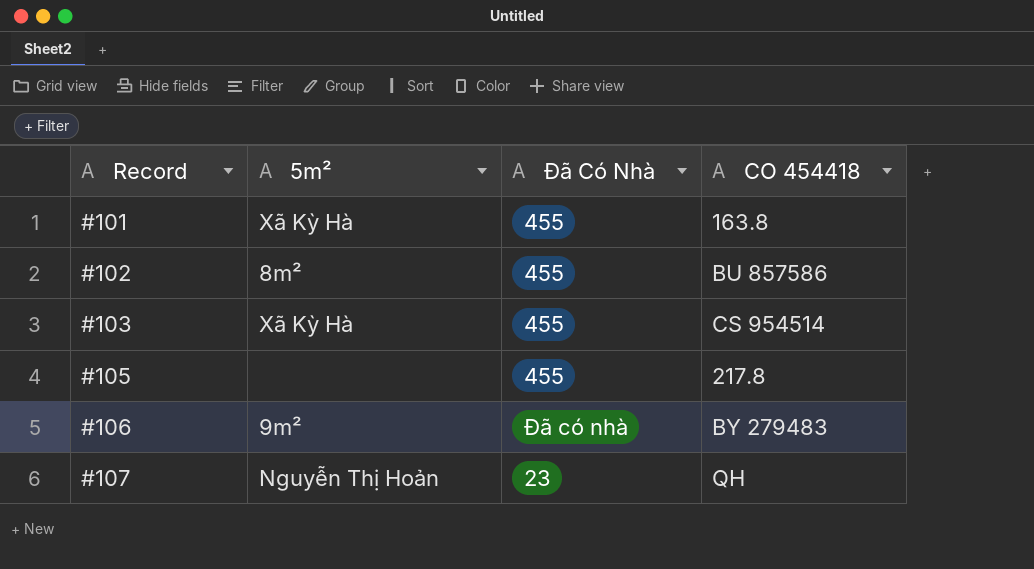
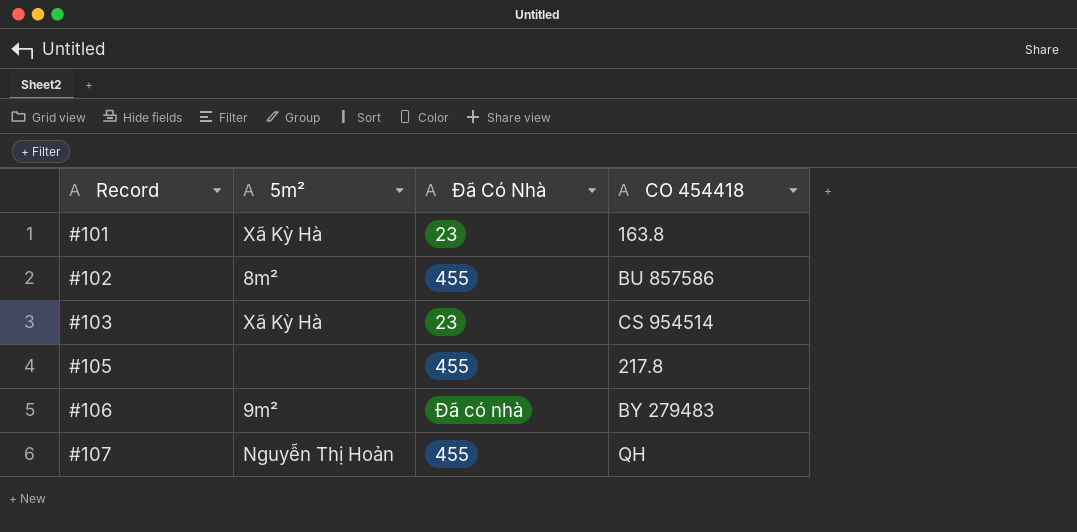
#101 | Đã Có Nhà: 455 -> 23
#103 | Đã Có Nhà: 455 -> 23
#107 | Đã Có Nhà: 23 -> 455

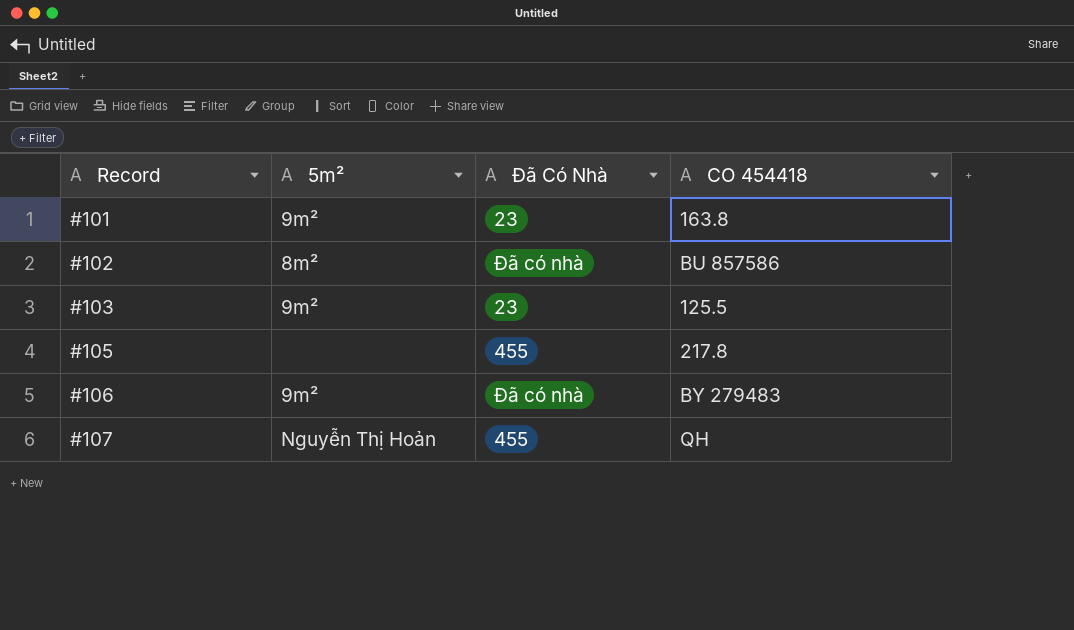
#101 | 5m²: Xã Kỳ Hà -> 9m²
#102 | Đã Có Nhà: 455 -> Đã có nhà
#103 | 5m²: Xã Kỳ Hà -> 9m²
#103 | CO 454418: CS 954514 -> 125.5

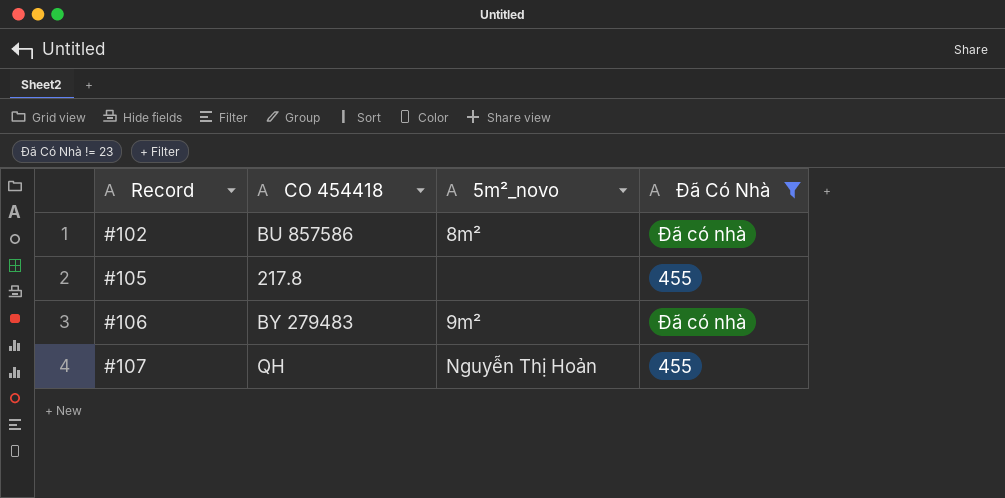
filter: none -> Đã Có Nhà != 23
column CO 454418 | position: 4 -> 2
column name: 5m² -> 5m²_novo

